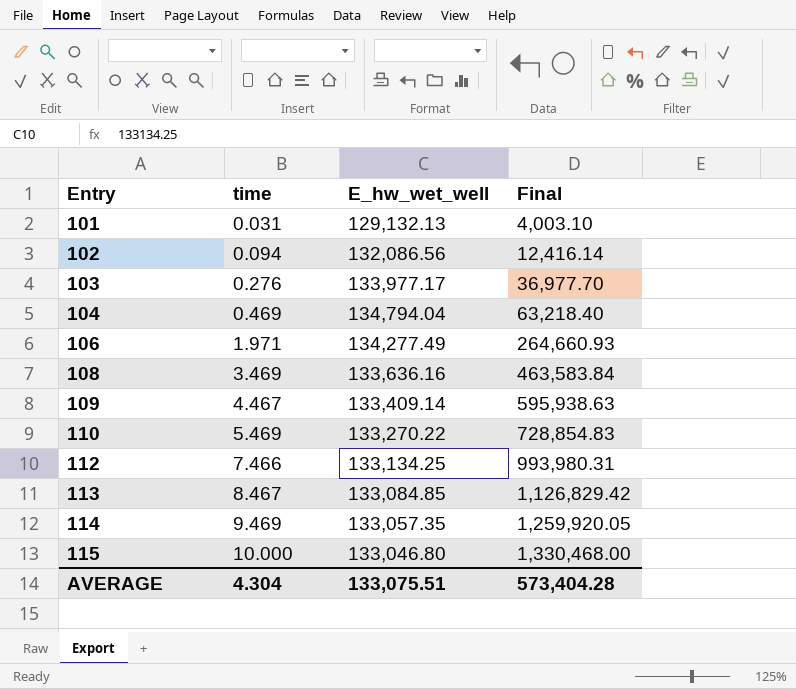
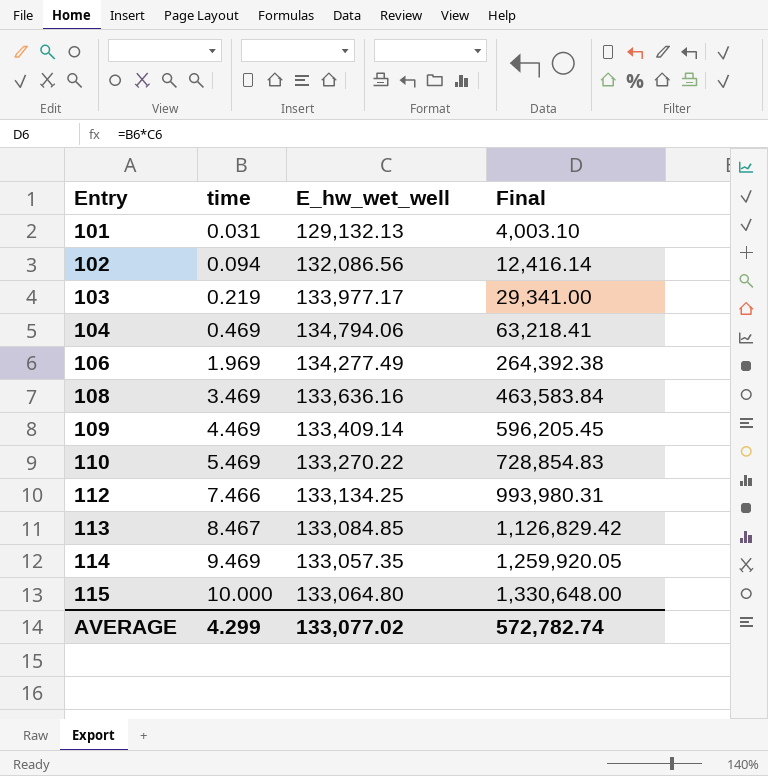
103 | time: 0.276 -> 0.219
103 | Final: 36,977.70 -> 29,341.00
104 | E_hw_wet_well: 134,794.04 -> 134,794.06
104 | Final: 63,218.40 -> 63,218.41
106 | time: 1.971 -> 1.969
106 | Final: 264,660.93 -> 264,392.38
109 | time: 4.467 -> 4.469
109 | Final: 595,938.63 -> 596,205.45
115 | E_hw_wet_well: 133,046.80 -> 133,064.80
115 | Final: 1,330,468.00 -> 1,330,648.00
AVERAGE | time: 4.304 -> 4.299
AVERAGE | E_hw_wet_well: 133,075.51 -> 133,077.02
AVERAGE | Final: 573,404.28 -> 572,782.74

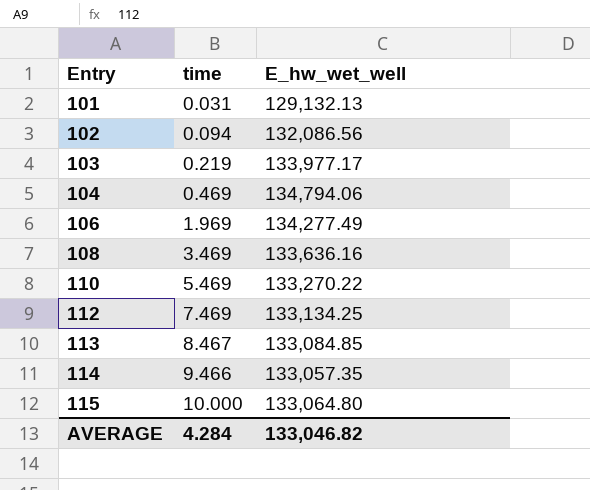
column Final | formula: [time] * [E_hw_wet_well] -> none
row 109: 4.469 | 133,409.14 | 596,205.45 -> none
112 | time: 7.466 -> 7.469
114 | time: 9.469 -> 9.466
AVERAGE | time: 4.299 -> 4.284
AVERAGE | E_hw_wet_well: 133,077.02 -> 133,046.82

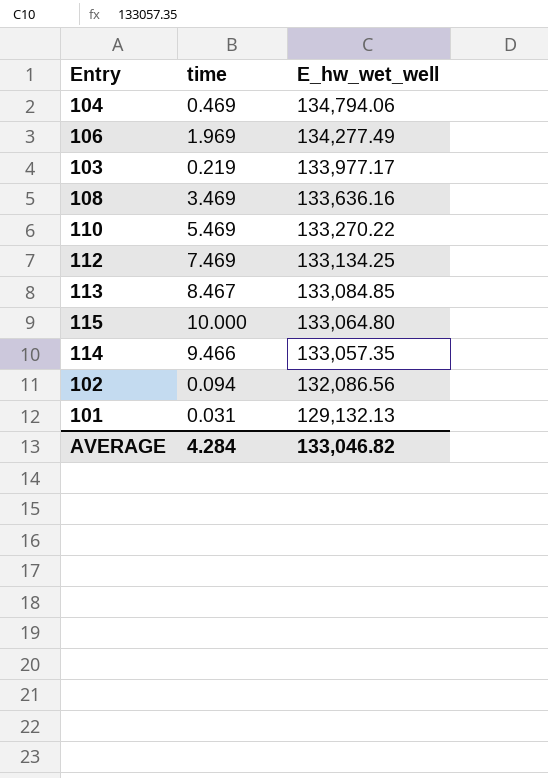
row order: Entry ascending -> E_hw_wet_well descending

